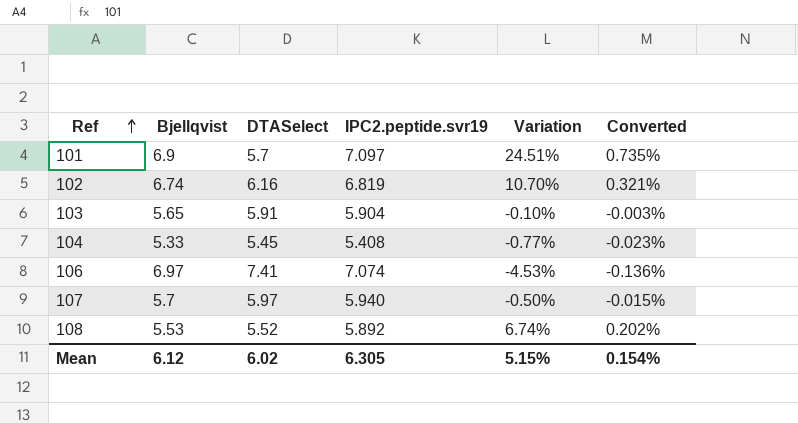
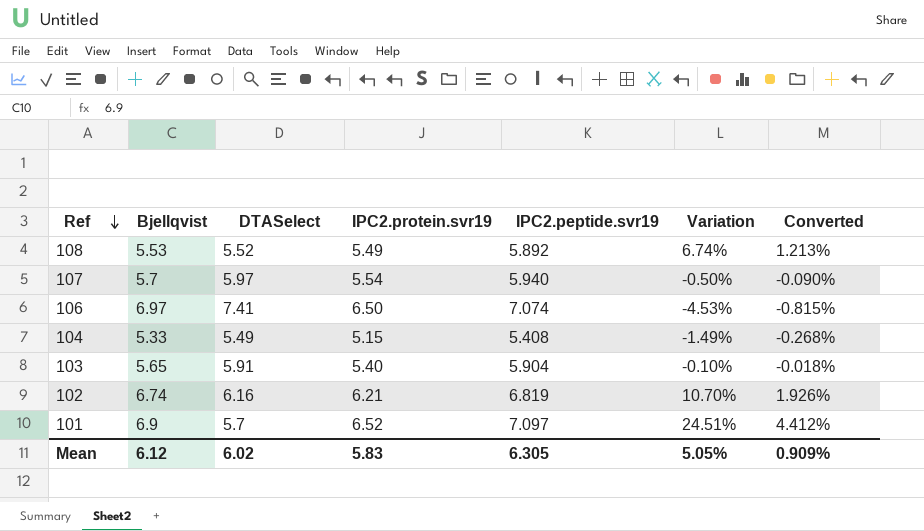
row order: Ref ascending -> Ref descending
column IPC2.protein.svr19 | position: none -> 4
column Converted | formula: [Variation] * 0.03 -> [Variation] * 0.18
104 | DTASelect: 5.45 -> 5.49
104 | Variation: -0.77% -> -1.49%
Mean | Variation: 5.15% -> 5.05%
Mean | Converted: 0.154% -> 0.909%

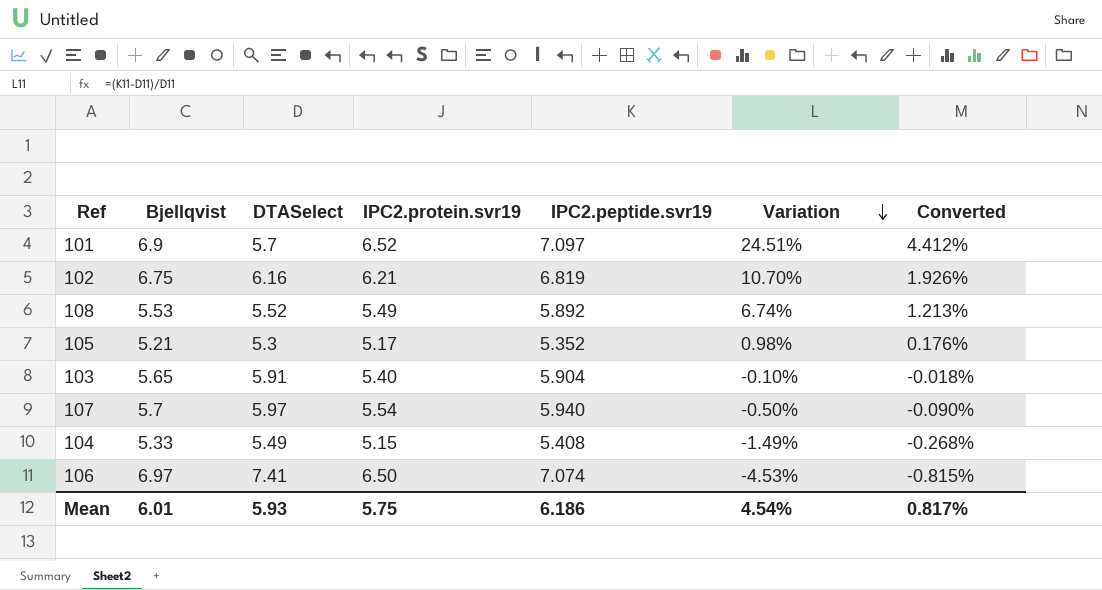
row order: Ref descending -> Variation descending
102 | Bjellqvist: 6.74 -> 6.75
row 105: none -> 5.21 | 5.3 | 5.17 | 5.352 | 0.98% | 0.176%
Mean | Bjellqvist: 6.12 -> 6.01
Mean | DTASelect: 6.02 -> 5.93
Mean | IPC2.protein.svr19: 5.83 -> 5.75
Mean | IPC2.peptide.svr19: 6.305 -> 6.186
Mean | Variation: 5.05% -> 4.54%
Mean | Converted: 0.909% -> 0.817%

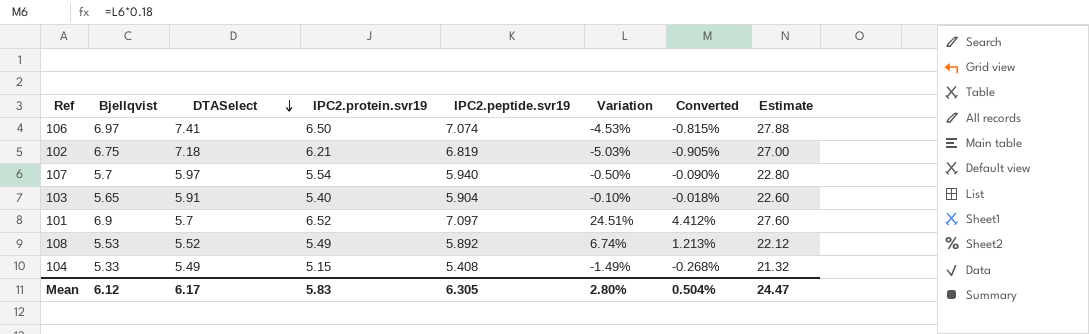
row order: Variation descending -> DTASelect descending
column Estimate | formula: none -> [Bjellqvist] * 4
row 105: 5.21 | 5.3 | 5.17 | 5.352 | 0.98% | 0.176% -> none
102 | DTASelect: 6.16 -> 7.18
102 | Variation: 10.70% -> -5.03%
102 | Converted: 1.926% -> -0.905%
Mean | Bjellqvist: 6.01 -> 6.12
Mean | DTASelect: 5.93 -> 6.17
Mean | IPC2.protein.svr19: 5.75 -> 5.83
Mean | IPC2.peptide.svr19: 6.186 -> 6.305
Mean | Variation: 4.54% -> 2.80%
Mean | Converted: 0.817% -> 0.504%

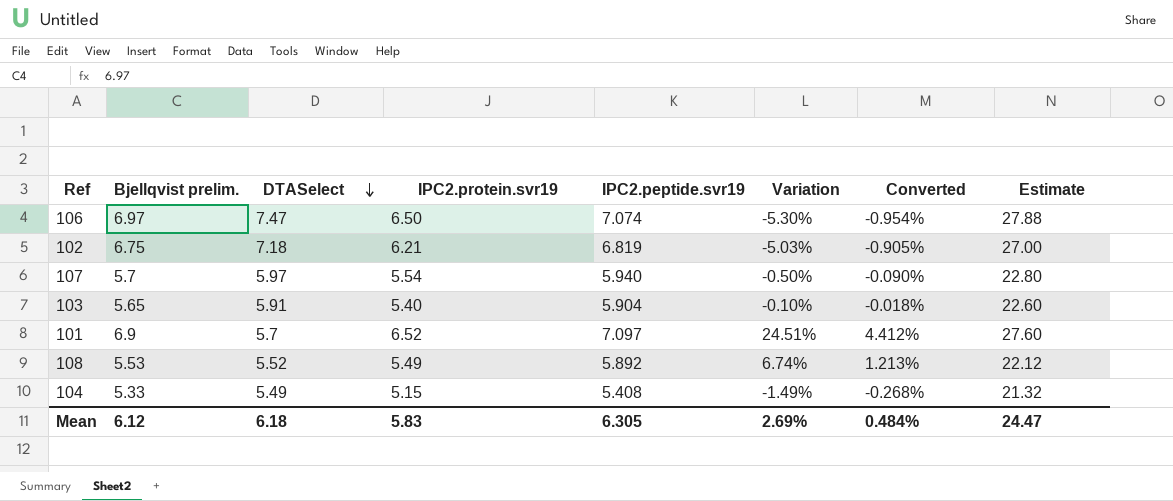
column name: Bjellqvist -> Bjellqvist prelim.
106 | DTASelect: 7.41 -> 7.47
106 | Variation: -4.53% -> -5.30%
106 | Converted: -0.815% -> -0.954%
Mean | DTASelect: 6.17 -> 6.18
Mean | Variation: 2.80% -> 2.69%
Mean | Converted: 0.504% -> 0.484%

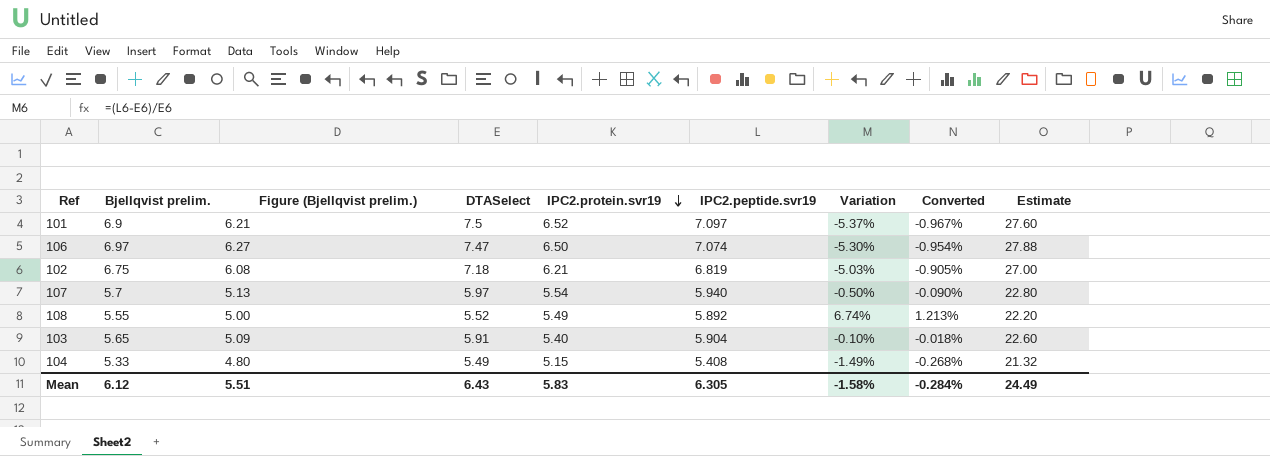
row order: DTASelect descending -> IPC2.protein.svr19 descending
column Figure (Bjellqvist prelim.) | formula: none -> [Bjellqvist prelim.] * 0.9
101 | DTASelect: 5.7 -> 7.5
101 | Variation: 24.51% -> -5.37%
101 | Converted: 4.412% -> -0.967%
108 | Bjellqvist prelim.: 5.53 -> 5.55
108 | Estimate: 22.12 -> 22.20
Mean | DTASelect: 6.18 -> 6.43
Mean | Variation: 2.69% -> -1.58%
Mean | Converted: 0.484% -> -0.284%
Mean | Estimate: 24.47 -> 24.49

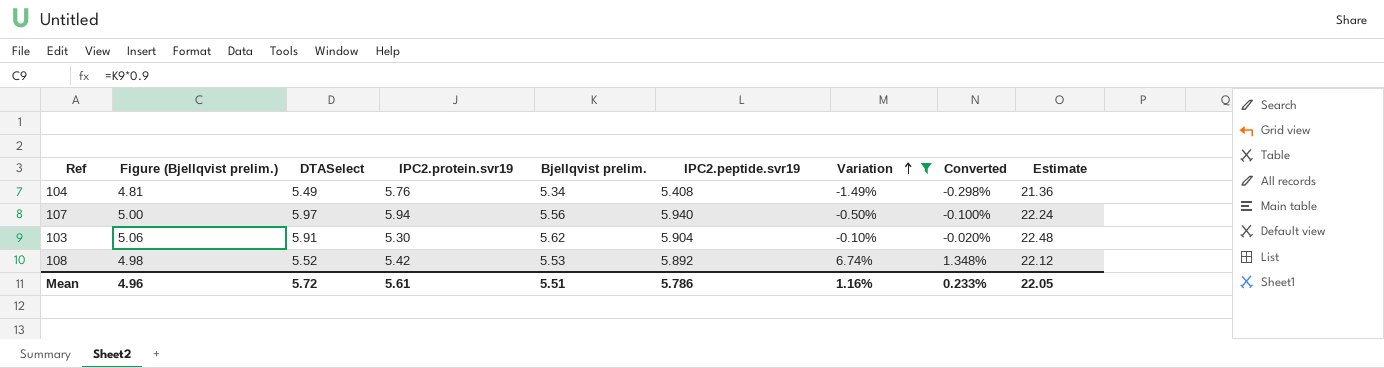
filter: none -> Variation >= -1.49%
row order: IPC2.protein.svr19 descending -> Variation ascending
column Bjellqvist prelim. | position: 2 -> 5
column Converted | formula: [Variation] * 0.18 -> [Variation] * 0.2
104 | Figure (Bjellqvist prelim.): 4.80 -> 4.81
104 | IPC2.protein.svr19: 5.15 -> 5.76
104 | Bjellqvist prelim.: 5.33 -> 5.34
104 | Estimate: 21.32 -> 21.36
107 | Figure (Bjellqvist prelim.): 5.13 -> 5.00
107 | IPC2.protein.svr19: 5.54 -> 5.94
107 | Bjellqvist prelim.: 5.7 -> 5.56
107 | Estimate: 22.80 -> 22.24
103 | Figure (Bjellqvist prelim.): 5.09 -> 5.06
103 | IPC2.protein.svr19: 5.40 -> 5.30
103 | Bjellqvist prelim.: 5.65 -> 5.62
103 | Estimate: 22.60 -> 22.48
108 | Figure (Bjellqvist prelim.): 5.00 -> 4.98
108 | IPC2.protein.svr19: 5.49 -> 5.42
108 | Bjellqvist prelim.: 5.55 -> 5.53
108 | Estimate: 22.20 -> 22.12
Mean | Figure (Bjellqvist prelim.): 5.51 -> 4.96
Mean | DTASelect: 6.43 -> 5.72
Mean | IPC2.protein.svr19: 5.83 -> 5.61
Mean | Bjellqvist prelim.: 6.12 -> 5.51
Mean | IPC2.peptide.svr19: 6.305 -> 5.786
Mean | Variation: -1.58% -> 1.16%
Mean | Converted: -0.284% -> 0.233%
Mean | Estimate: 24.49 -> 22.05

